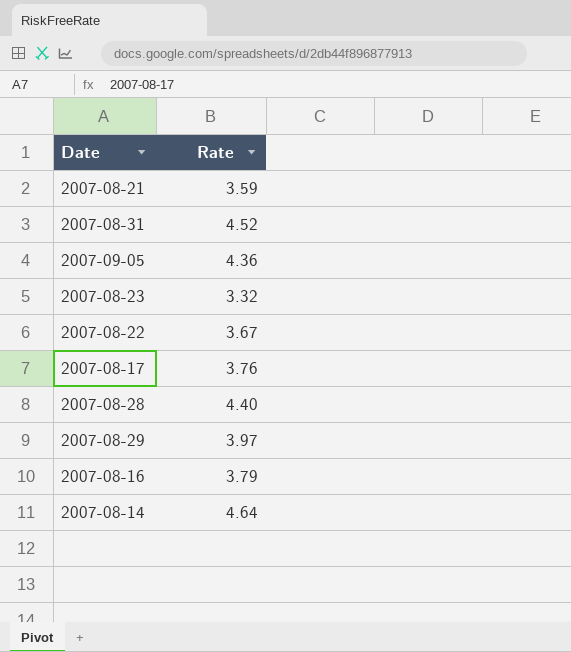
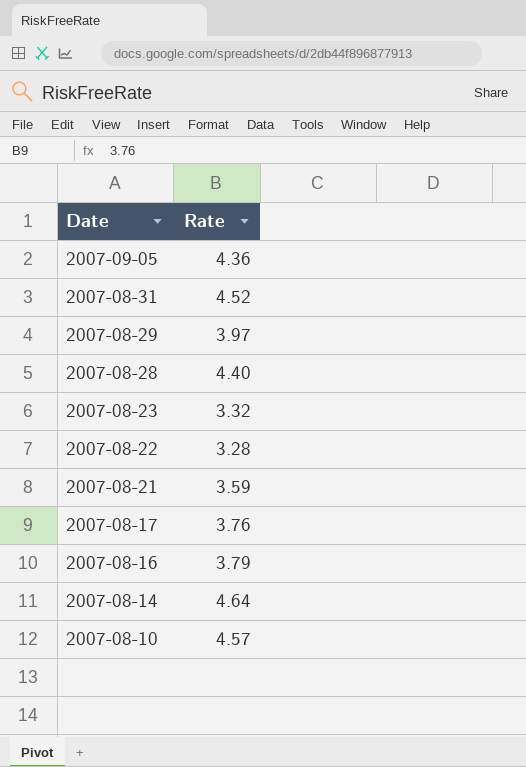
row order: none -> Date descending
2007-08-22 | Rate: 3.67 -> 3.28
row 2007-08-10: none -> 4.57

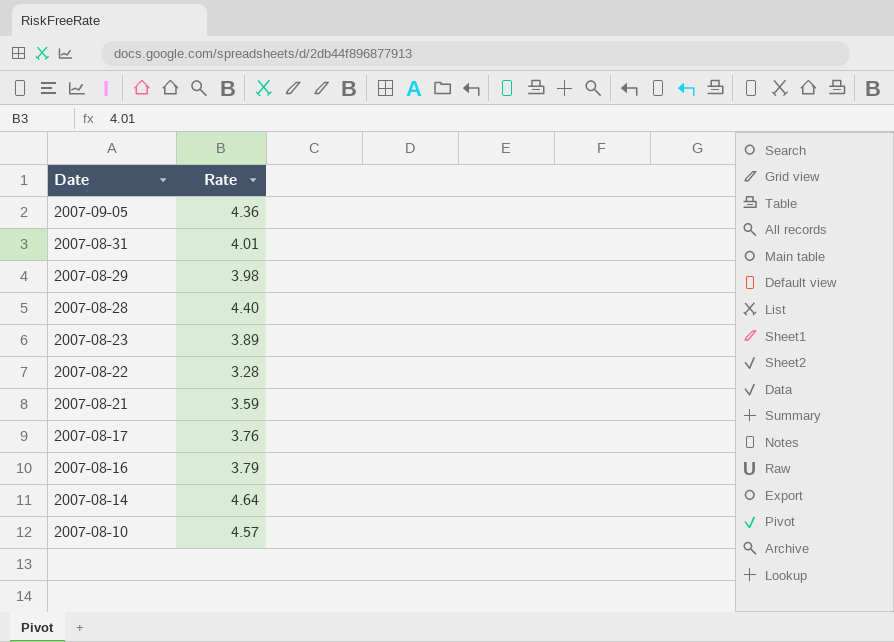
2007-08-31 | Rate: 4.52 -> 4.01
2007-08-29 | Rate: 3.97 -> 3.98
2007-08-23 | Rate: 3.32 -> 3.89

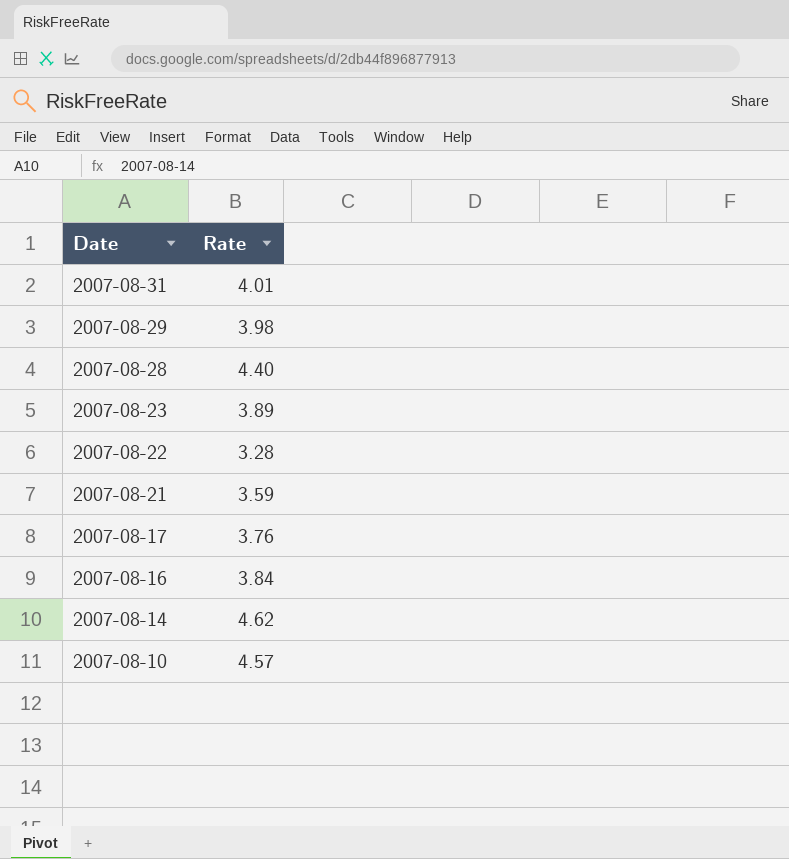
row 2007-09-05: 4.36 -> none
2007-08-16 | Rate: 3.79 -> 3.84
2007-08-14 | Rate: 4.64 -> 4.62

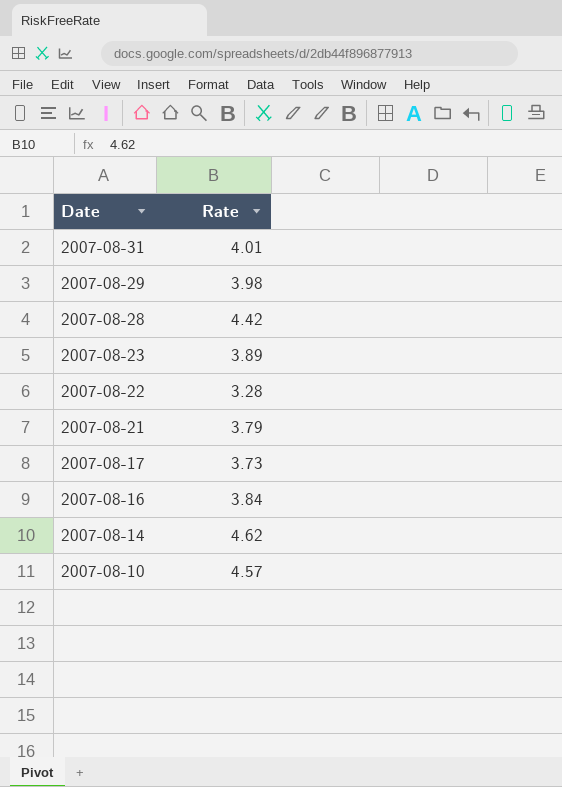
2007-08-28 | Rate: 4.40 -> 4.42
2007-08-21 | Rate: 3.59 -> 3.79
2007-08-17 | Rate: 3.76 -> 3.73

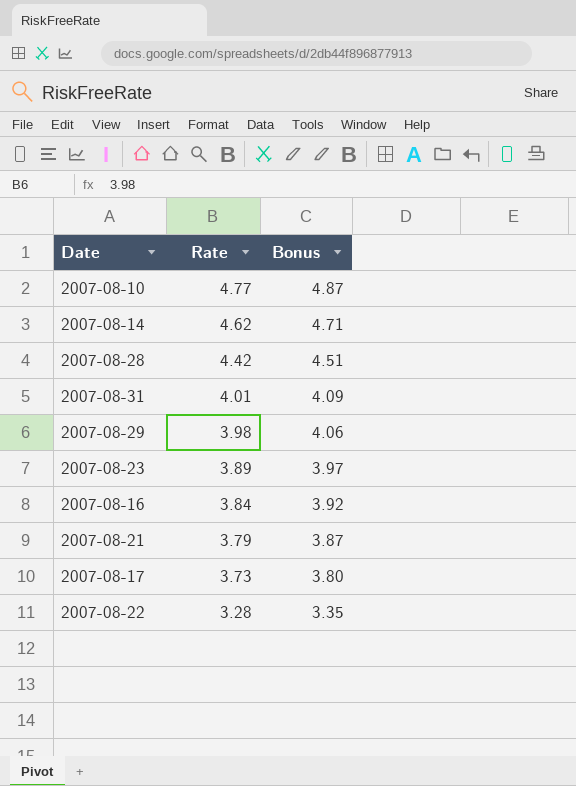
row order: Date descending -> Rate descending
column Bonus | formula: none -> [Rate] * 1.02
2007-08-10 | Rate: 4.57 -> 4.77

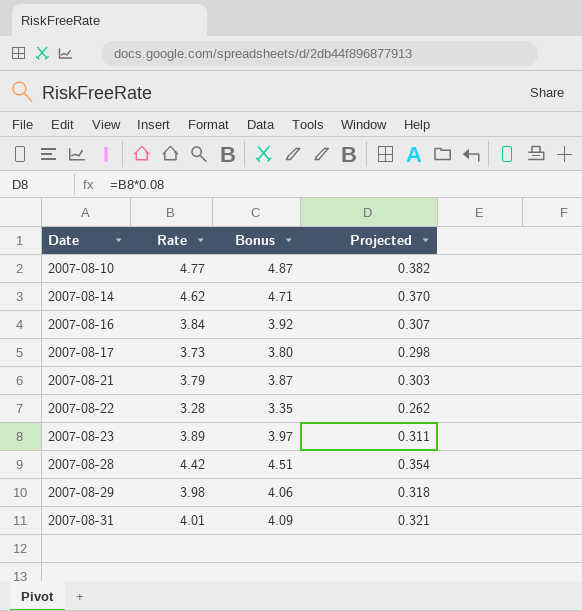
row order: Rate descending -> Date ascending
column Projected | formula: none -> [Rate] * 0.08

